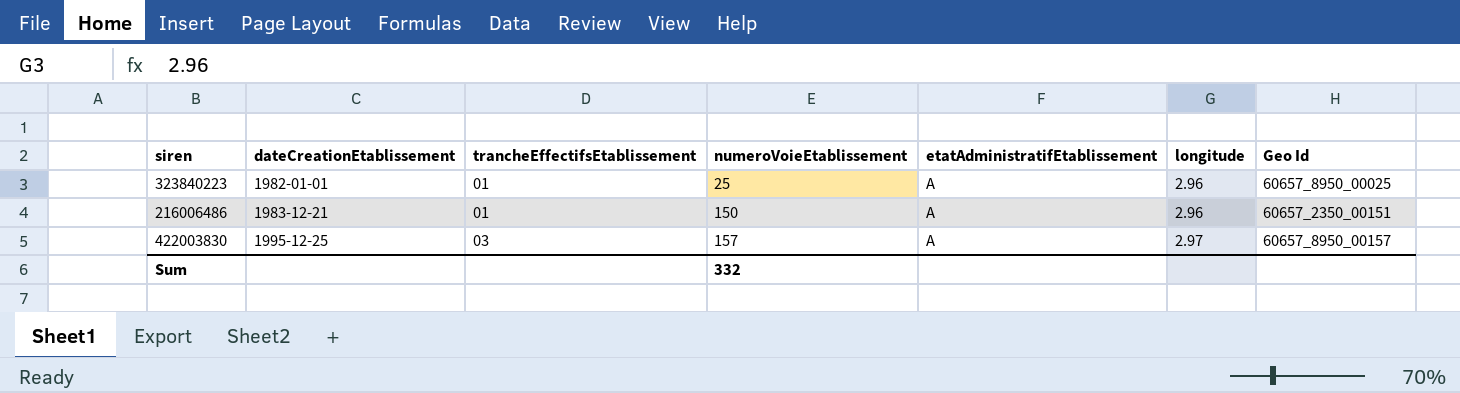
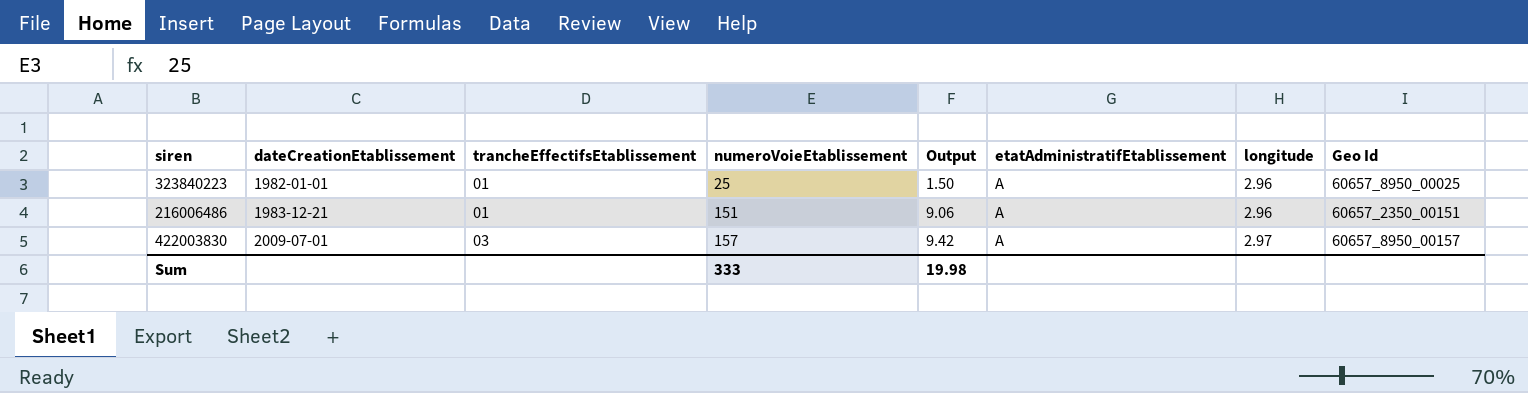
column Output | formula: none -> [numeroVoieEtablissement] * 0.06
216006486 | numeroVoieEtablissement: 150 -> 151
422003830 | dateCreationEtablissement: 1995-12-25 -> 2009-07-01
Sum | numeroVoieEtablissement: 332 -> 333

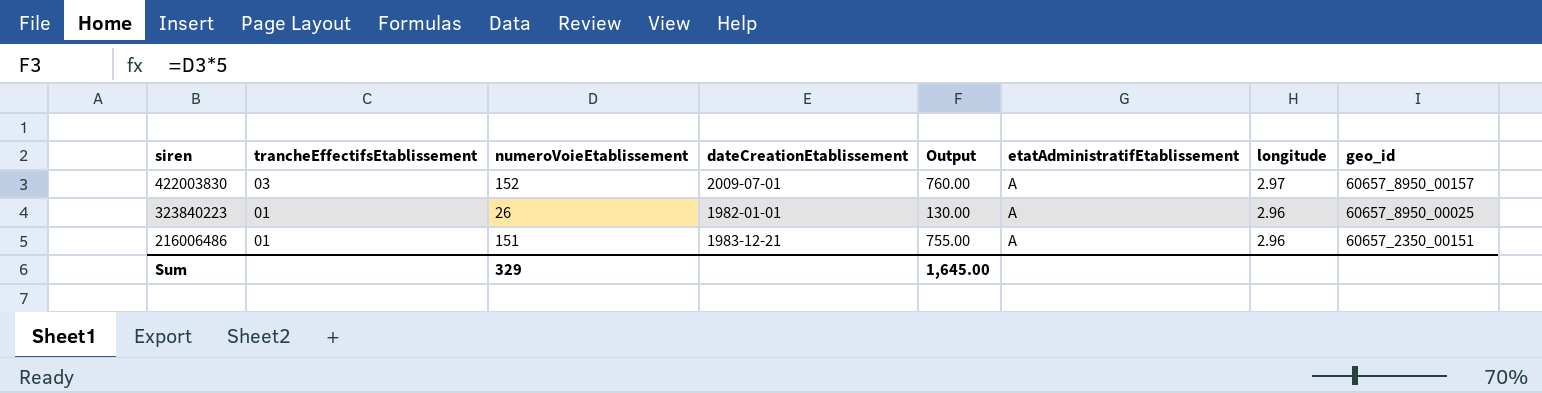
row order: dateCreationEtablissement ascending -> siren descending
column dateCreationEtablissement | position: 2 -> 4
column Output | formula: [numeroVoieEtablissement] * 0.06 -> [numeroVoieEtablissement] * 5
column name: Geo Id -> geo_id
422003830 | numeroVoieEtablissement: 157 -> 152
323840223 | numeroVoieEtablissement: 25 -> 26
Sum | numeroVoieEtablissement: 333 -> 329
Sum | Output: 19.98 -> 1,645.00

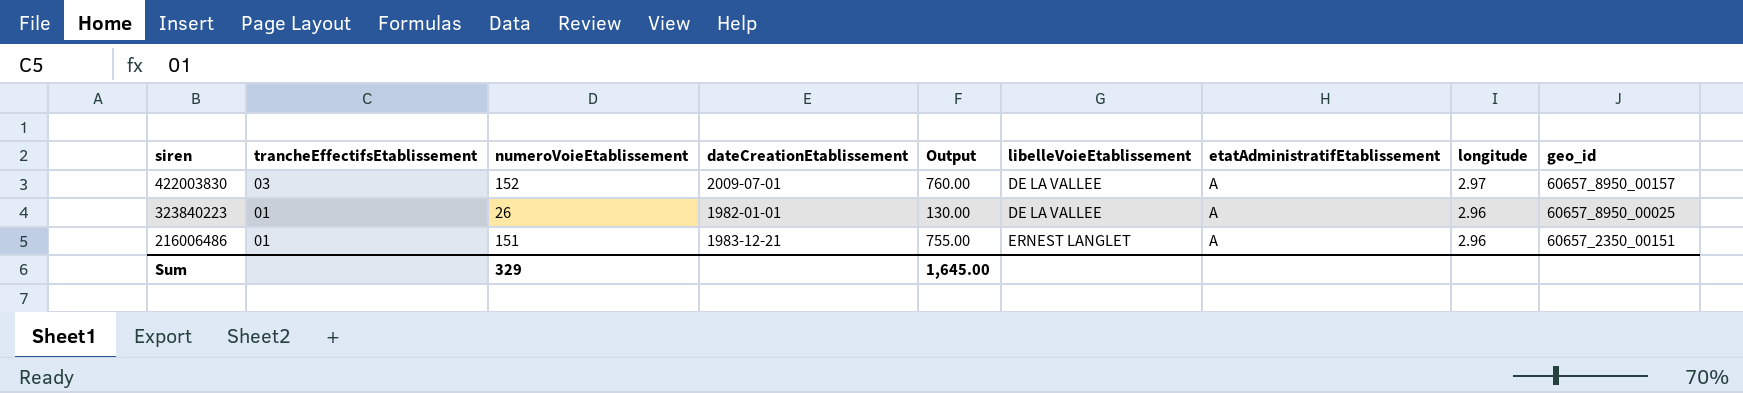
column libelleVoieEtablissement | position: none -> 6

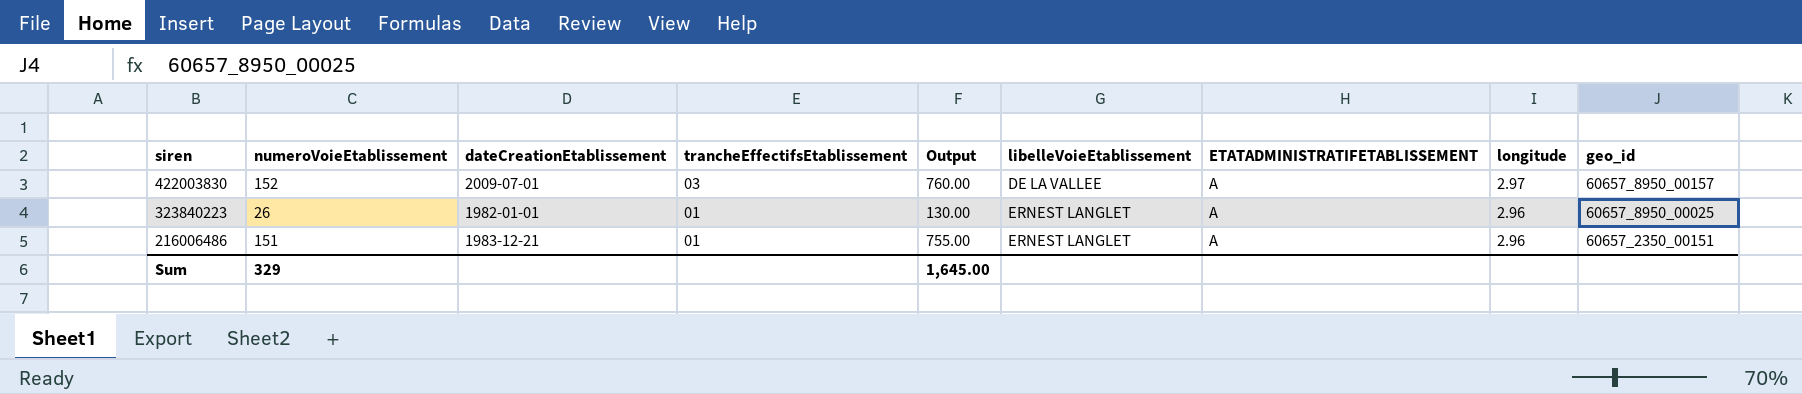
column trancheEffectifsEtablissement | position: 2 -> 4
column name: etatAdministratifEtablissement -> ETATADMINISTRATIFETABLISSEMENT
323840223 | libelleVoieEtablissement: DE LA VALLEE -> ERNEST LANGLET

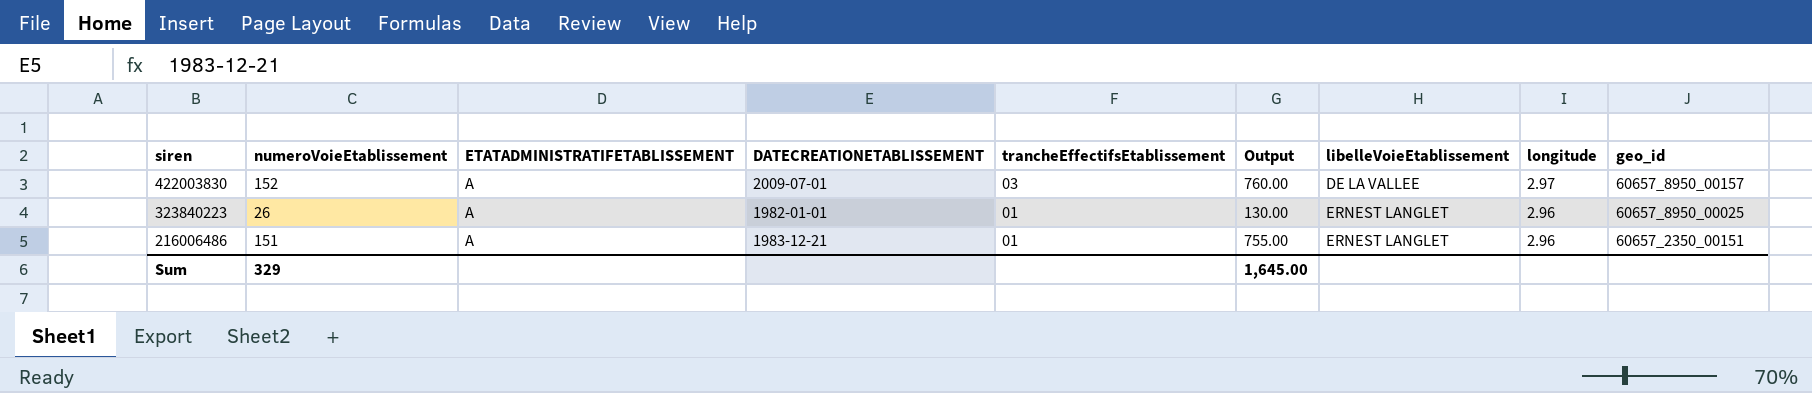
column ETATADMINISTRATIFETABLISSEMENT | position: 7 -> 3
column name: dateCreationEtablissement -> DATECREATIONETABLISSEMENT

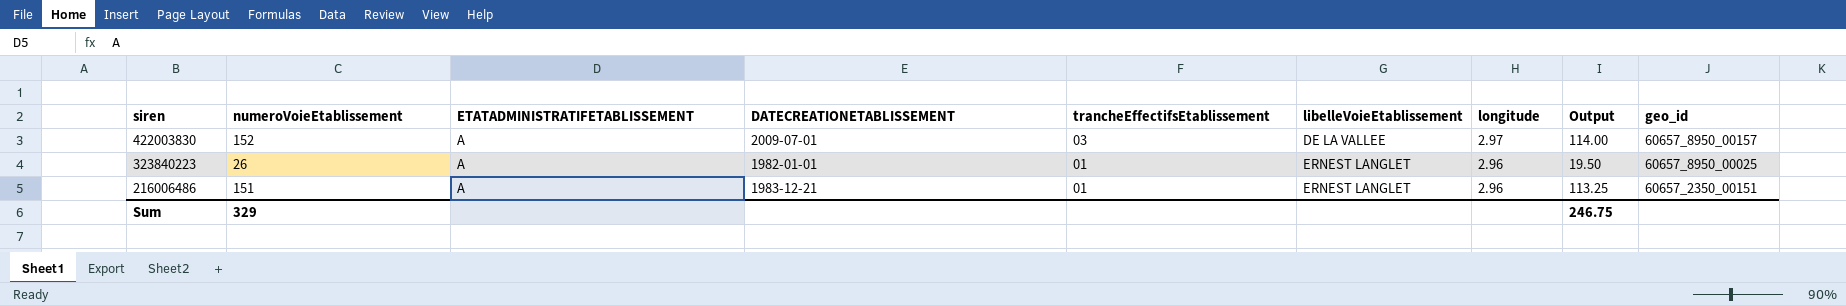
column Output | formula: [numeroVoieEtablissement] * 5 -> [numeroVoieEtablissement] * 0.75
column Output | position: 6 -> 8
Sum | Output: 1,645.00 -> 246.75

